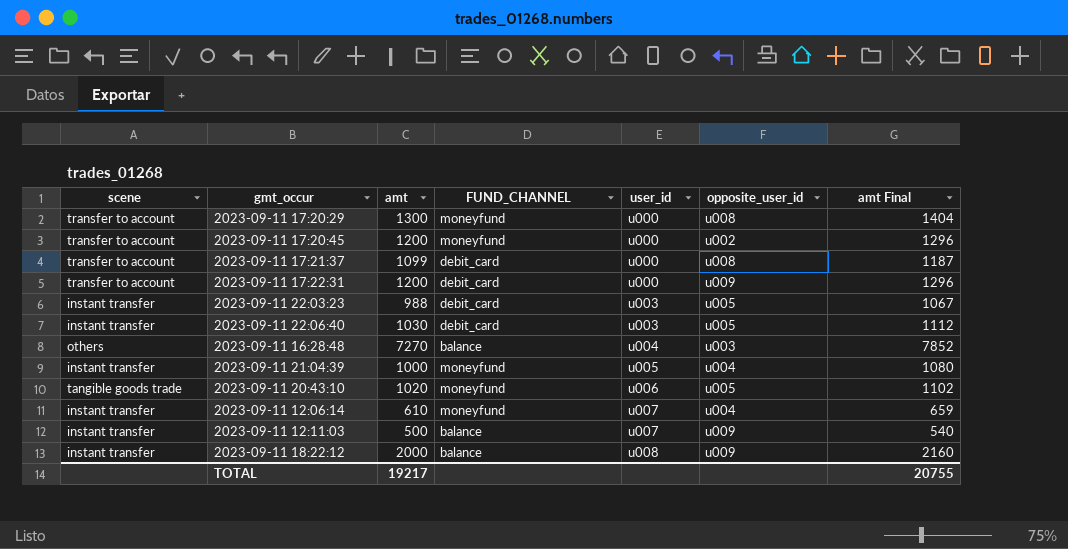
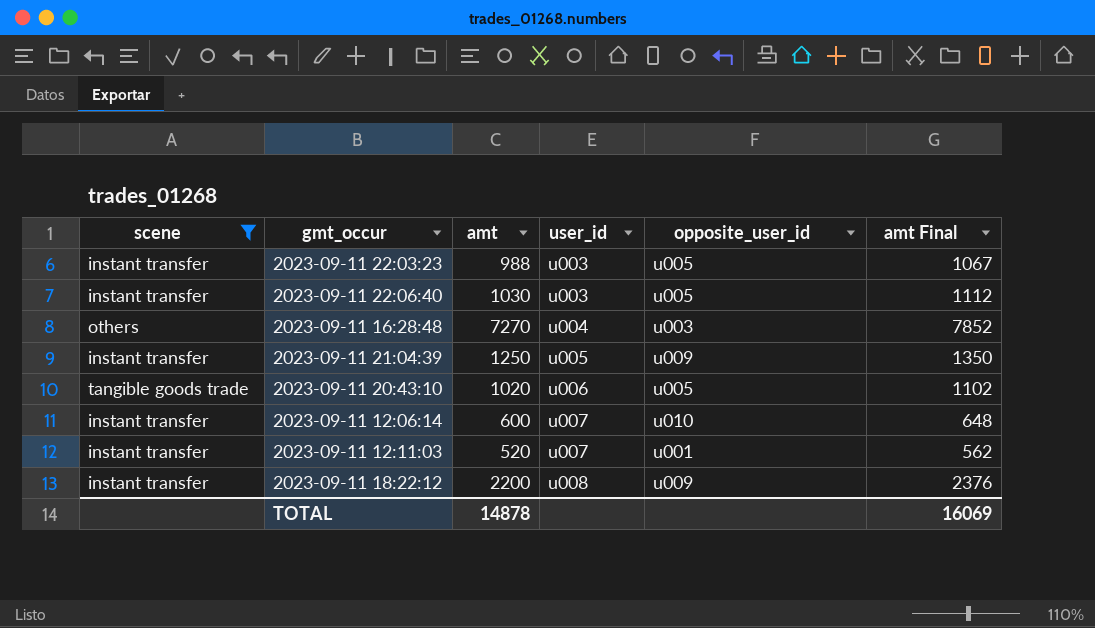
filter: none -> scene != transfer to account
column FUND_CHANNEL | position: 4 -> none
2023-09-11 21:04:39 | amt: 1000 -> 1250
2023-09-11 21:04:39 | opposite_user_id: u004 -> u009
2023-09-11 21:04:39 | amt Final: 1080 -> 1350
2023-09-11 12:06:14 | amt: 610 -> 600
2023-09-11 12:06:14 | opposite_user_id: u004 -> u010
2023-09-11 12:06:14 | amt Final: 659 -> 648
2023-09-11 12:11:03 | amt: 500 -> 520
2023-09-11 12:11:03 | opposite_user_id: u009 -> u001
2023-09-11 12:11:03 | amt Final: 540 -> 562
2023-09-11 18:22:12 | amt: 2000 -> 2200
2023-09-11 18:22:12 | amt Final: 2160 -> 2376
TOTAL | amt: 19217 -> 14878
TOTAL | amt Final: 20755 -> 16069

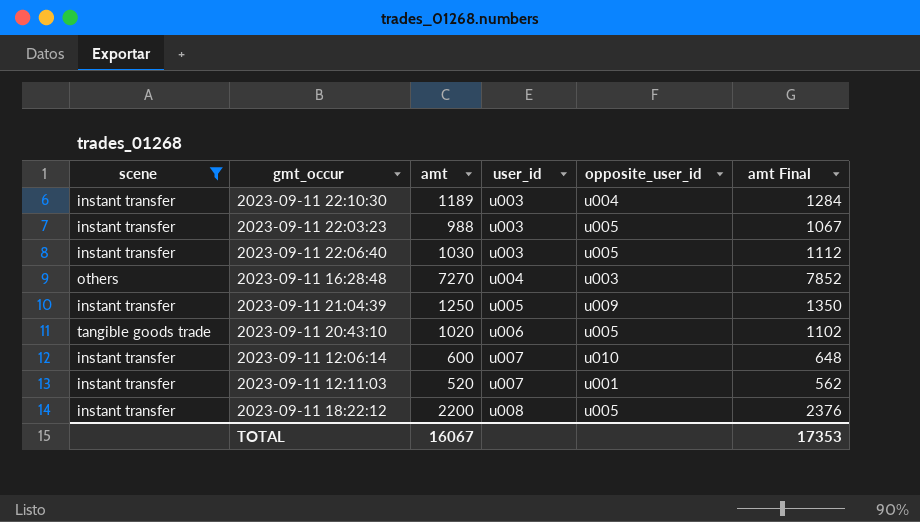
row 2023-09-11 22:10:30: none -> instant transfer | 1189 | u003 | u004 | 1284
2023-09-11 18:22:12 | opposite_user_id: u009 -> u005
TOTAL | amt: 14878 -> 16067
TOTAL | amt Final: 16069 -> 17353

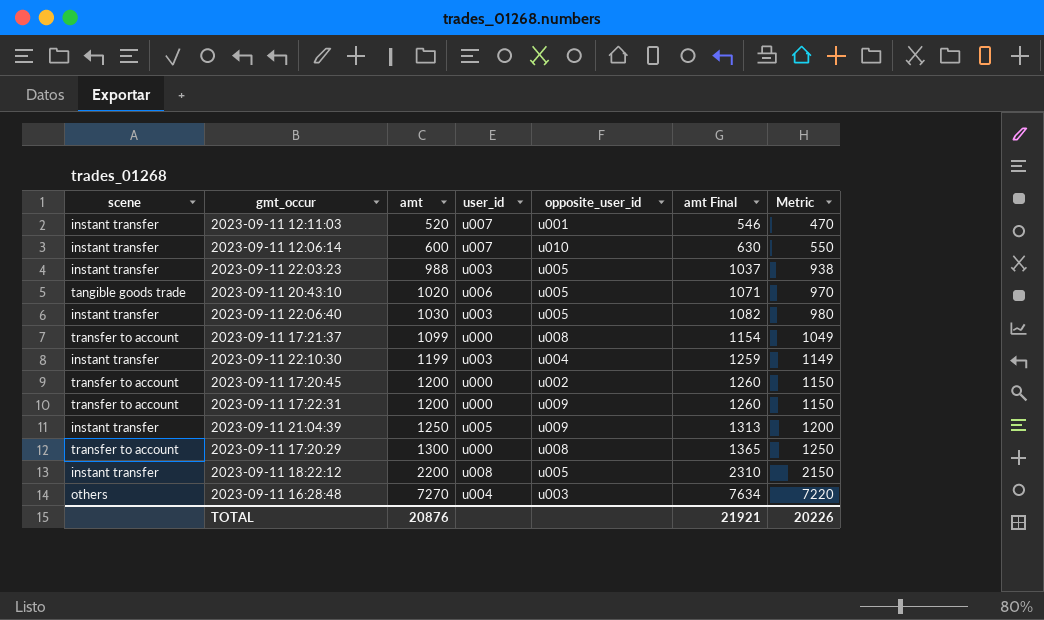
filter: scene != transfer to account -> none
row order: user_id ascending -> amt ascending
column amt Final | formula: [amt] * 1.08 -> [amt] * 1.05
column Metric | formula: none -> [amt] - 50
2023-09-11 22:10:30 | amt: 1189 -> 1199
TOTAL | amt: 16067 -> 20876
TOTAL | amt Final: 17353 -> 21921

